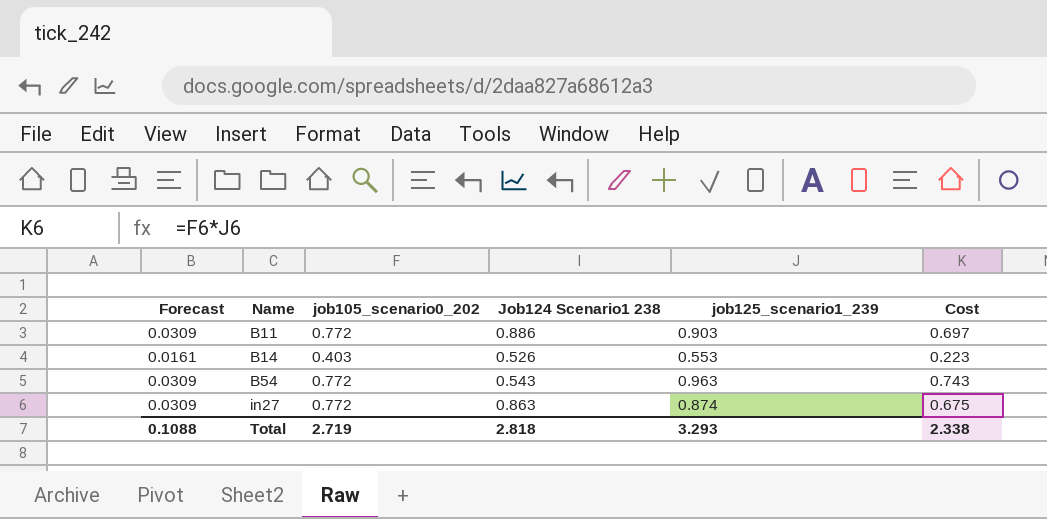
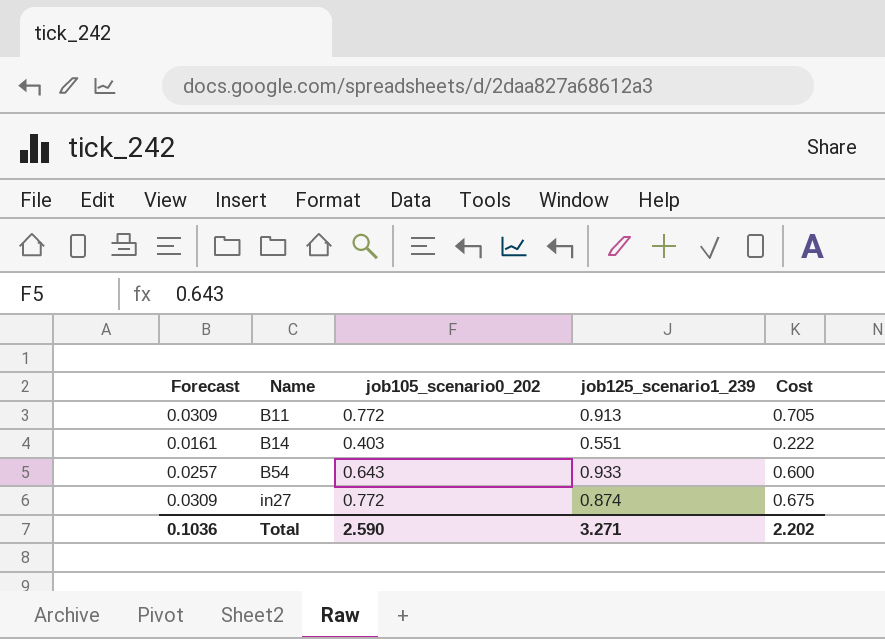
column Job124 Scenario1 238 | position: 4 -> none
B11 | job125_scenario1_239: 0.903 -> 0.913
B11 | Cost: 0.697 -> 0.705
B14 | job125_scenario1_239: 0.553 -> 0.551
B14 | Cost: 0.223 -> 0.222
B54 | Forecast: 0.0309 -> 0.0257
B54 | job105_scenario0_202: 0.772 -> 0.643
B54 | job125_scenario1_239: 0.963 -> 0.933
B54 | Cost: 0.743 -> 0.600
Total | Forecast: 0.1088 -> 0.1036
Total | job105_scenario0_202: 2.719 -> 2.590
Total | job125_scenario1_239: 3.293 -> 3.271
Total | Cost: 2.338 -> 2.202

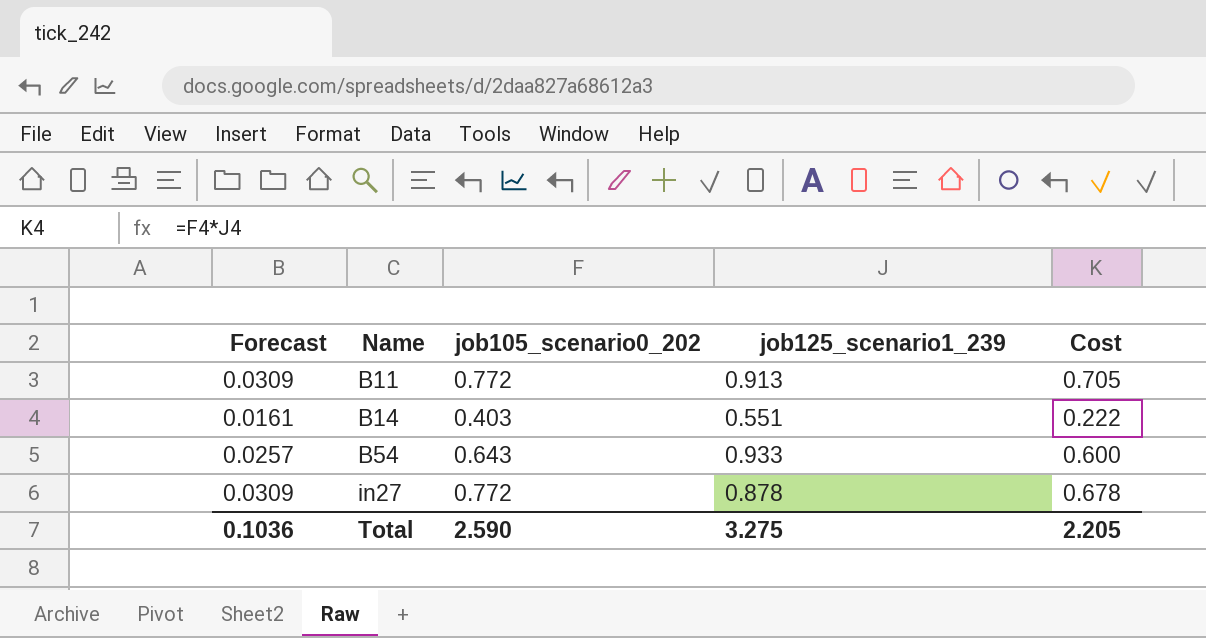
in27 | job125_scenario1_239: 0.874 -> 0.878
in27 | Cost: 0.675 -> 0.678
Total | job125_scenario1_239: 3.271 -> 3.275
Total | Cost: 2.202 -> 2.205

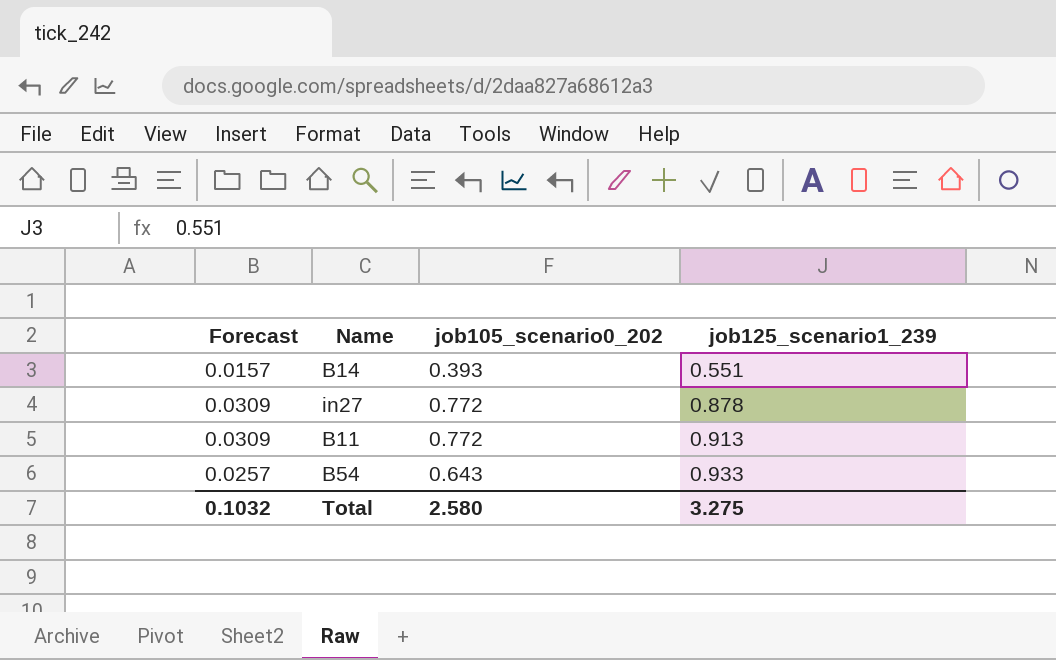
row order: Name ascending -> job125_scenario1_239 ascending
column Cost | formula: [job105_scenario0_202] * [job125_scenario1_239] -> none
B14 | Forecast: 0.0161 -> 0.0157
B14 | job105_scenario0_202: 0.403 -> 0.393
Total | Forecast: 0.1036 -> 0.1032
Total | job105_scenario0_202: 2.590 -> 2.580

